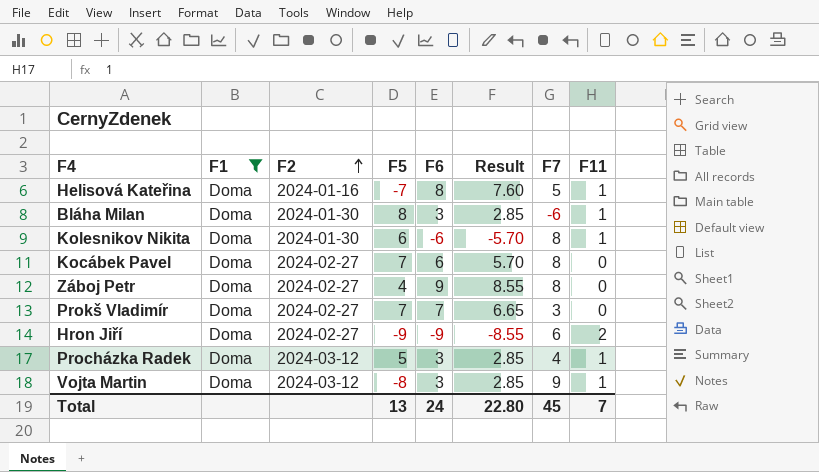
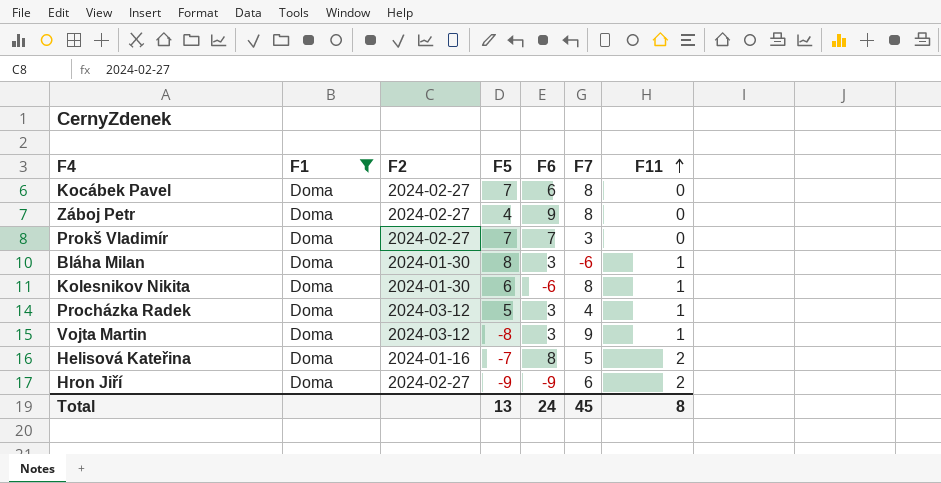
row order: F2 ascending -> F11 ascending
column Result | formula: [F6] * 0.95 -> none
Helisová Kateřina | F11: 1 -> 2
Total | F11: 7 -> 8

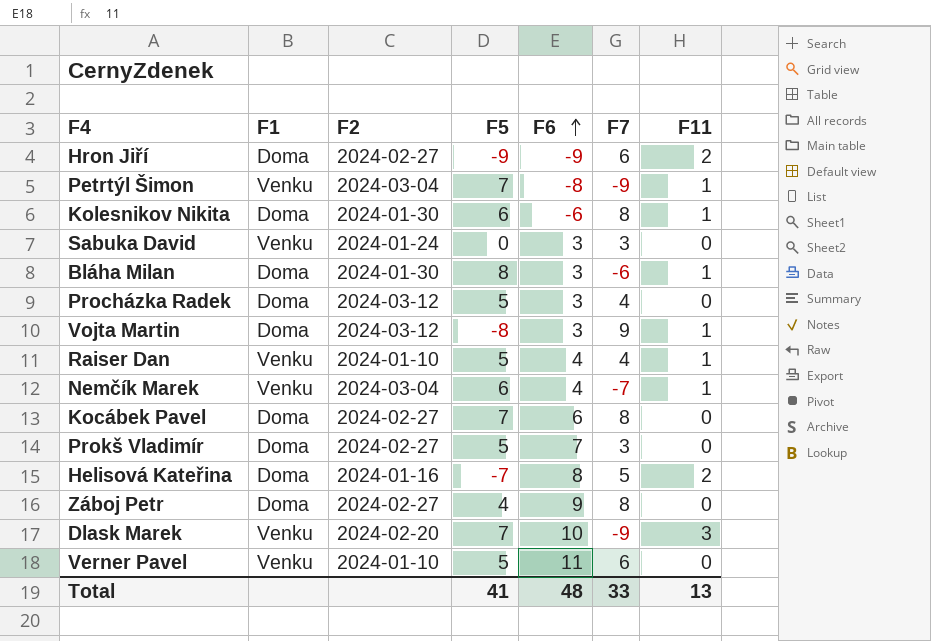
filter: F1 = Doma -> none
row order: F11 ascending -> F6 ascending
Procházka Radek | F11: 1 -> 0
Prokš Vladimír | F5: 7 -> 5
Total | F5: 13 -> 41
Total | F6: 24 -> 48
Total | F7: 45 -> 33
Total | F11: 8 -> 13

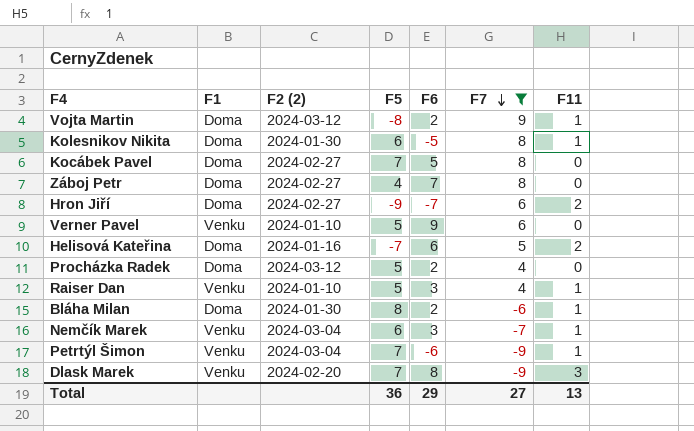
filter: none -> F7 != 3
row order: F6 ascending -> F7 descending
column name: F2 -> F2 (2)
Vojta Martin | F6: 3 -> 2
Kolesnikov Nikita | F6: -6 -> -5
Kocábek Pavel | F6: 6 -> 5
Záboj Petr | F6: 9 -> 7
Hron Jiří | F6: -9 -> -7
Verner Pavel | F6: 11 -> 9
Helisová Kateřina | F6: 8 -> 6
Procházka Radek | F6: 3 -> 2
Raiser Dan | F6: 4 -> 3
Bláha Milan | F6: 3 -> 2
Nemčík Marek | F6: 4 -> 3
Petrtýl Šimon | F6: -8 -> -6
Dlask Marek | F6: 10 -> 8
Total | F5: 41 -> 36
Total | F6: 48 -> 29
Total | F7: 33 -> 27

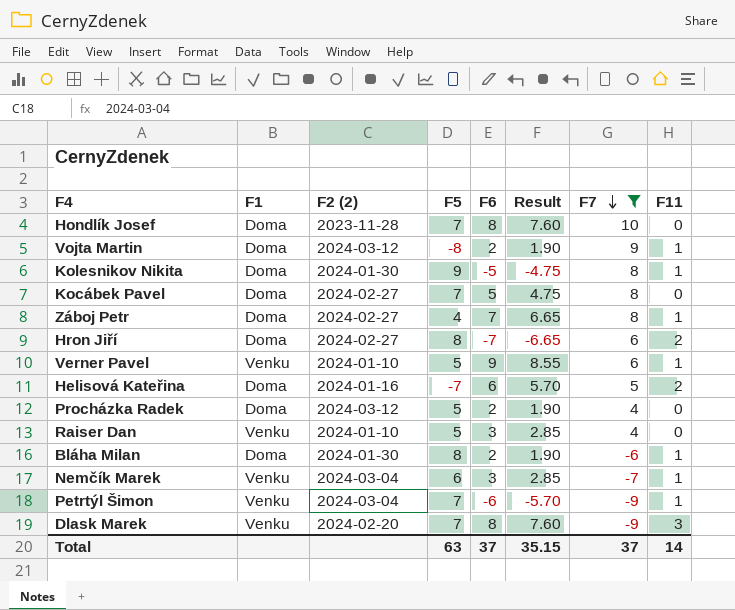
column Result | formula: none -> [F6] * 0.95
row Hondlík Josef: none -> Doma | 2023-11-28 | 7 | 8 | 7.60 | 10 | 0
Kolesnikov Nikita | F5: 6 -> 9
Záboj Petr | F11: 0 -> 1
Hron Jiří | F5: -9 -> 8
Verner Pavel | F11: 0 -> 1
Raiser Dan | F11: 1 -> 0
Total | F5: 36 -> 63
Total | F6: 29 -> 37
Total | F7: 27 -> 37
Total | F11: 13 -> 14

